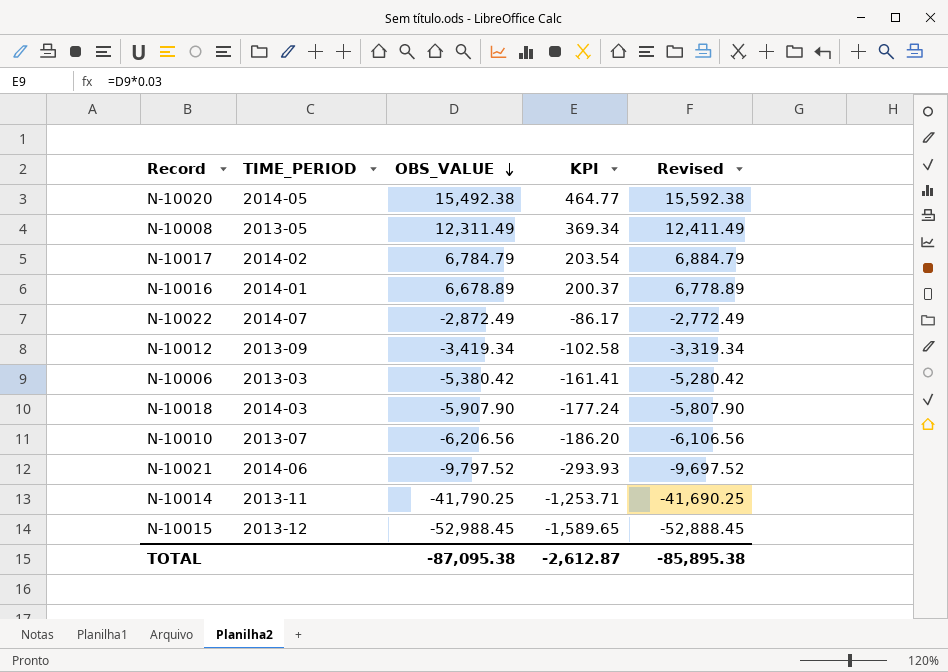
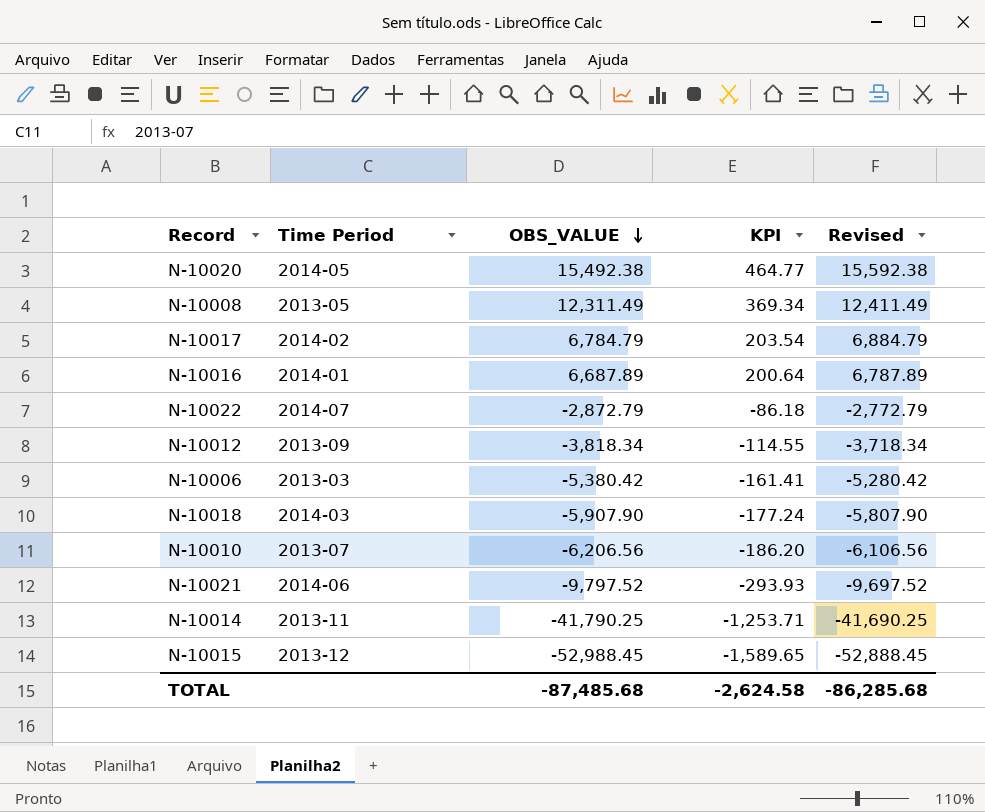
column name: TIME_PERIOD -> Time Period
N-10016 | OBS_VALUE: 6,678.89 -> 6,687.89
N-10016 | KPI: 200.37 -> 200.64
N-10016 | Revised: 6,778.89 -> 6,787.89
N-10022 | OBS_VALUE: -2,872.49 -> -2,872.79
N-10022 | KPI: -86.17 -> -86.18
N-10022 | Revised: -2,772.49 -> -2,772.79
N-10012 | OBS_VALUE: -3,419.34 -> -3,818.34
N-10012 | KPI: -102.58 -> -114.55
N-10012 | Revised: -3,319.34 -> -3,718.34
TOTAL | OBS_VALUE: -87,095.38 -> -87,485.68
TOTAL | KPI: -2,612.87 -> -2,624.58
TOTAL | Revised: -85,895.38 -> -86,285.68

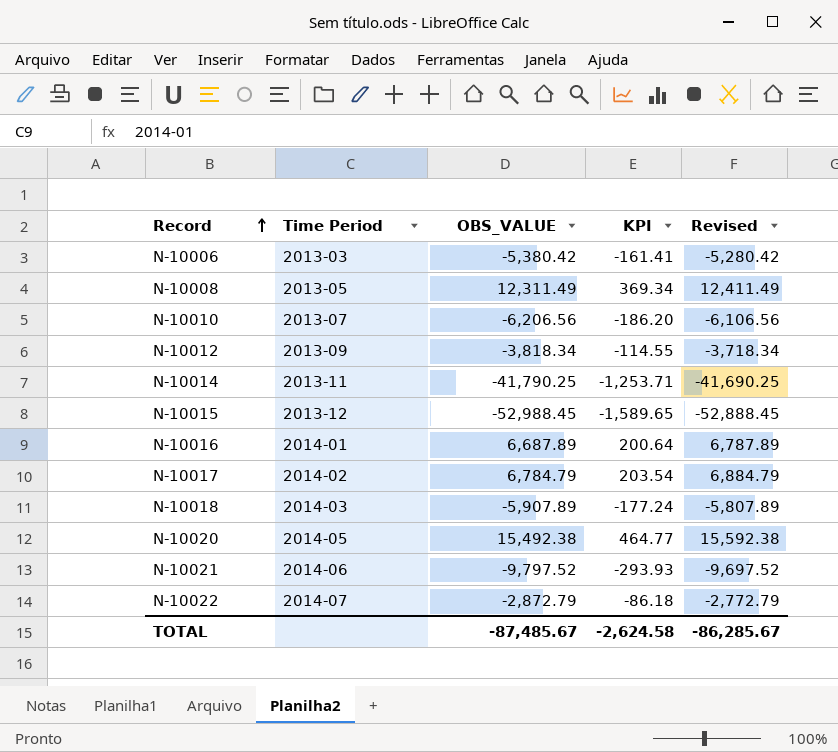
row order: OBS_VALUE descending -> Record ascending
N-10018 | OBS_VALUE: -5,907.90 -> -5,907.89
N-10018 | Revised: -5,807.90 -> -5,807.89
TOTAL | OBS_VALUE: -87,485.68 -> -87,485.67
TOTAL | Revised: -86,285.68 -> -86,285.67

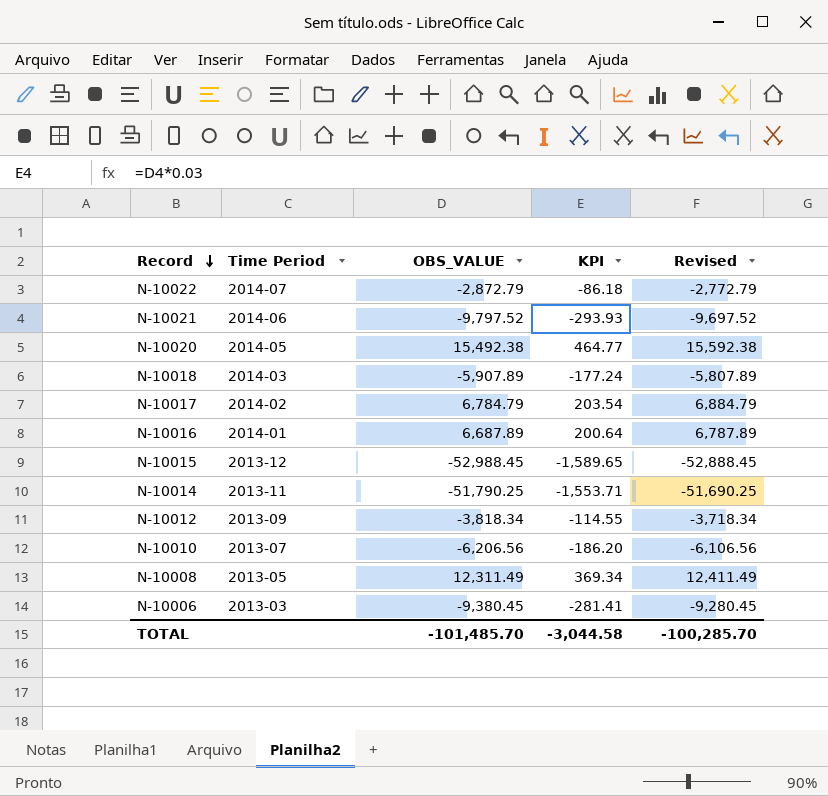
row order: Record ascending -> Record descending
N-10014 | OBS_VALUE: -41,790.25 -> -51,790.25
N-10014 | KPI: -1,253.71 -> -1,553.71
N-10014 | Revised: -41,690.25 -> -51,690.25
N-10006 | OBS_VALUE: -5,380.42 -> -9,380.45
N-10006 | KPI: -161.41 -> -281.41
N-10006 | Revised: -5,280.42 -> -9,280.45
TOTAL | OBS_VALUE: -87,485.67 -> -101,485.70
TOTAL | KPI: -2,624.58 -> -3,044.58
TOTAL | Revised: -86,285.67 -> -100,285.70

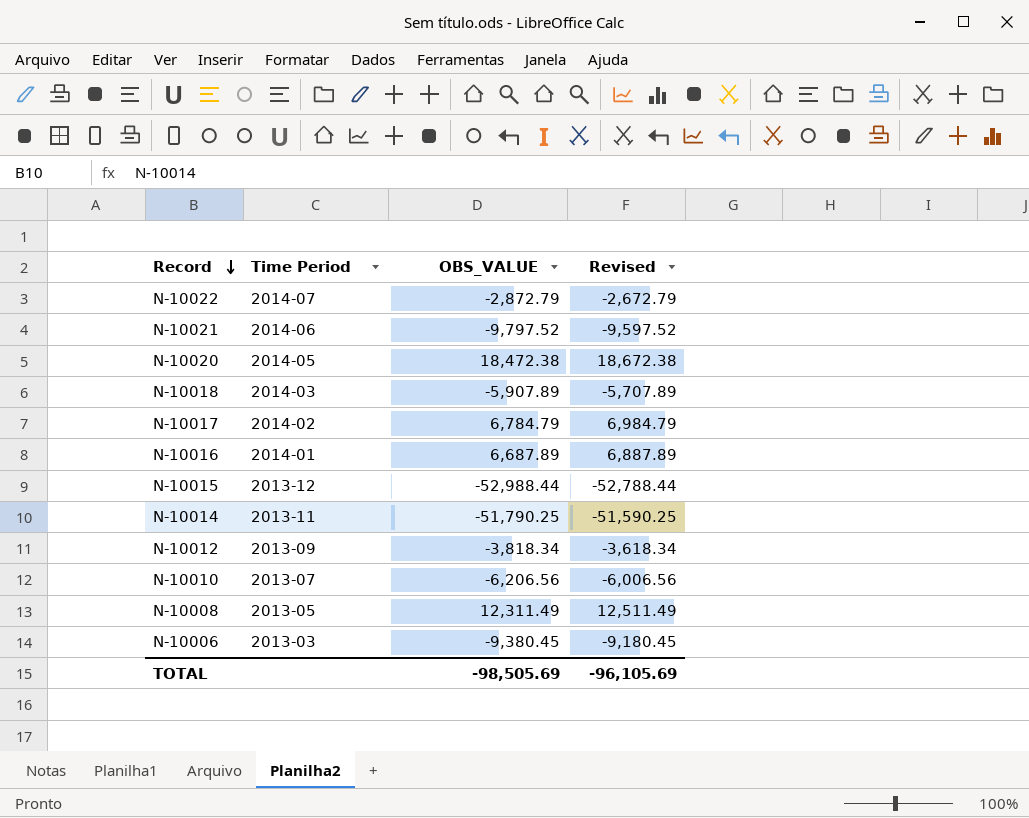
column KPI | formula: [OBS_VALUE] * 0.03 -> none
column Revised | formula: [OBS_VALUE] + 100 -> [OBS_VALUE] + 200
N-10020 | OBS_VALUE: 15,492.38 -> 18,472.38
N-10015 | OBS_VALUE: -52,988.45 -> -52,988.44
TOTAL | OBS_VALUE: -101,485.70 -> -98,505.69
TOTAL | Revised: -100,285.70 -> -96,105.69

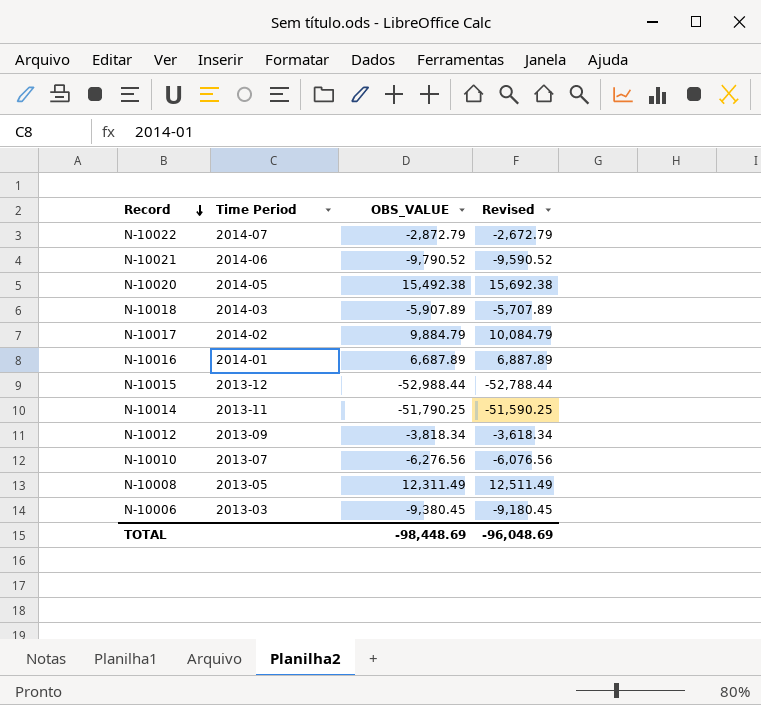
N-10021 | OBS_VALUE: -9,797.52 -> -9,790.52
N-10021 | Revised: -9,597.52 -> -9,590.52
N-10020 | OBS_VALUE: 18,472.38 -> 15,492.38
N-10020 | Revised: 18,672.38 -> 15,692.38
N-10017 | OBS_VALUE: 6,784.79 -> 9,884.79
N-10017 | Revised: 6,984.79 -> 10,084.79
N-10010 | OBS_VALUE: -6,206.56 -> -6,276.56
N-10010 | Revised: -6,006.56 -> -6,076.56
TOTAL | OBS_VALUE: -98,505.69 -> -98,448.69
TOTAL | Revised: -96,105.69 -> -96,048.69

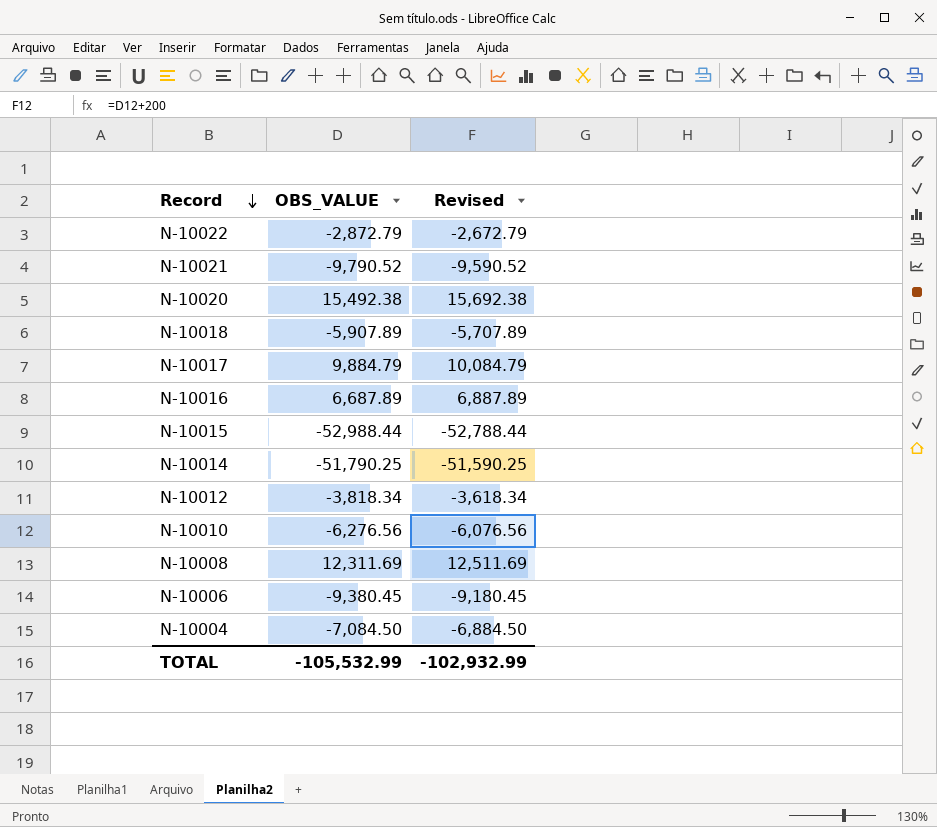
column Time Period | position: 2 -> none
N-10008 | OBS_VALUE: 12,311.49 -> 12,311.69
N-10008 | Revised: 12,511.49 -> 12,511.69
row N-10004: none -> -7,084.50 | -6,884.50
TOTAL | OBS_VALUE: -98,448.69 -> -105,532.99
TOTAL | Revised: -96,048.69 -> -102,932.99

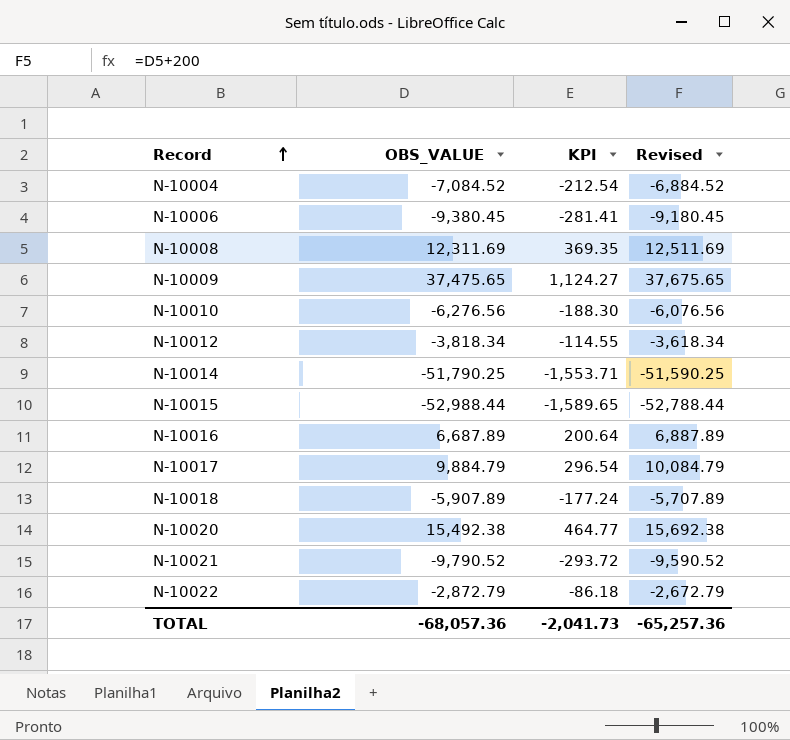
row order: Record descending -> Record ascending
column KPI | formula: none -> [OBS_VALUE] * 0.03
N-10004 | OBS_VALUE: -7,084.50 -> -7,084.52
N-10004 | Revised: -6,884.50 -> -6,884.52
row N-10009: none -> 37,475.65 | 1,124.27 | 37,675.65
TOTAL | OBS_VALUE: -105,532.99 -> -68,057.36
TOTAL | Revised: -102,932.99 -> -65,257.36

